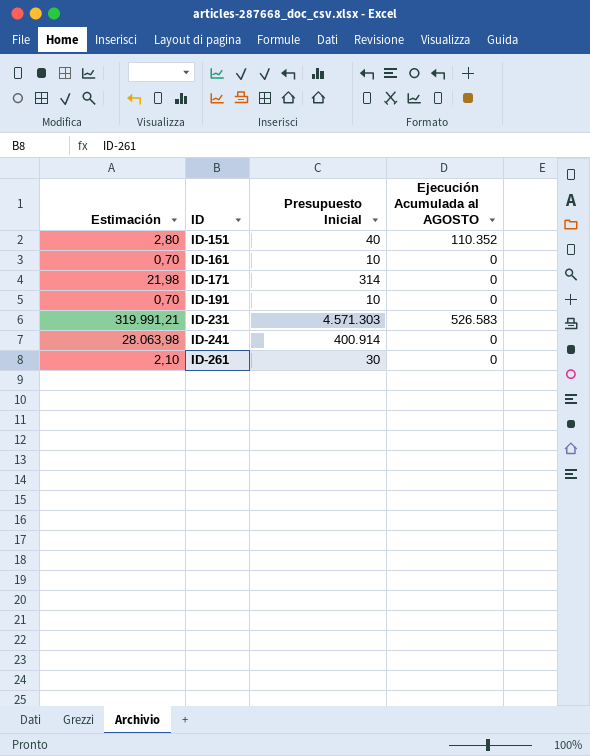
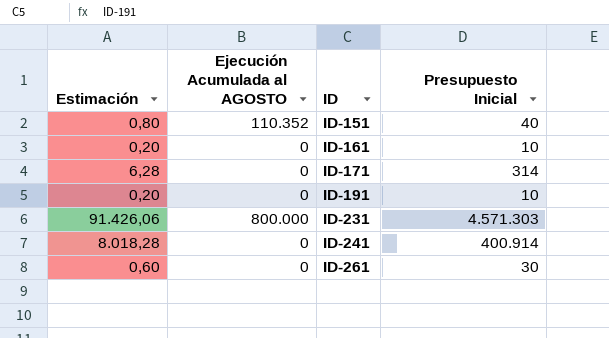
column Estimación | formula: [Presupuesto Inicial] * 0,07 -> [Presupuesto Inicial] * 0,02
column Ejecución Acumulada al AGOSTO | position: 4 -> 2
ID-231 | Ejecución Acumulada al AGOSTO: 526.583 -> 800.000

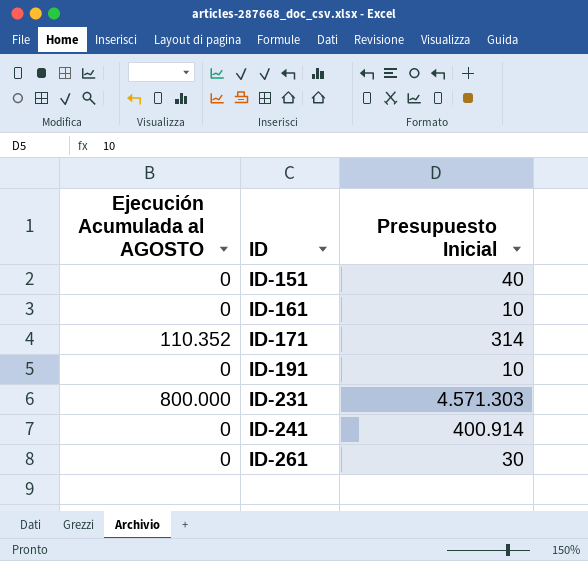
column Estimación | formula: [Presupuesto Inicial] * 0,02 -> none
ID-151 | Ejecución Acumulada al AGOSTO: 110.352 -> 0
ID-171 | Ejecución Acumulada al AGOSTO: 0 -> 110.352

